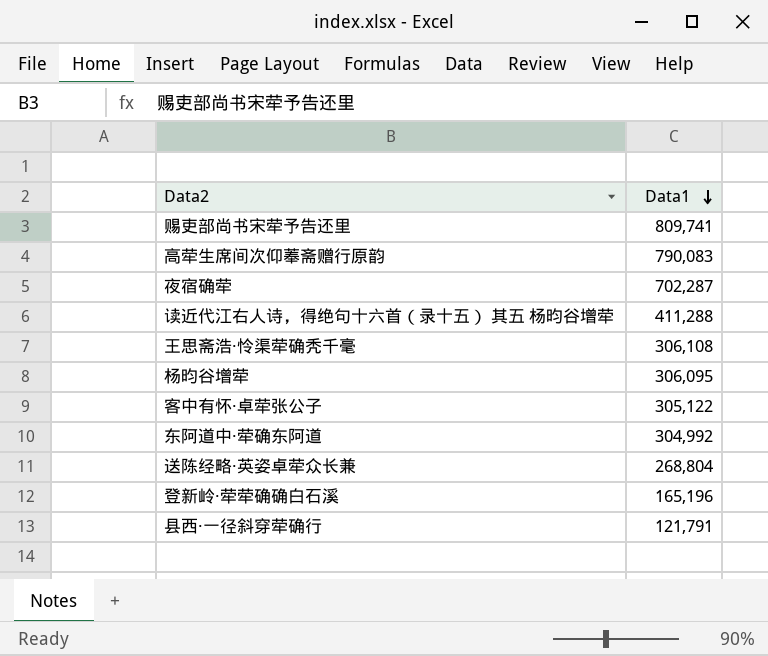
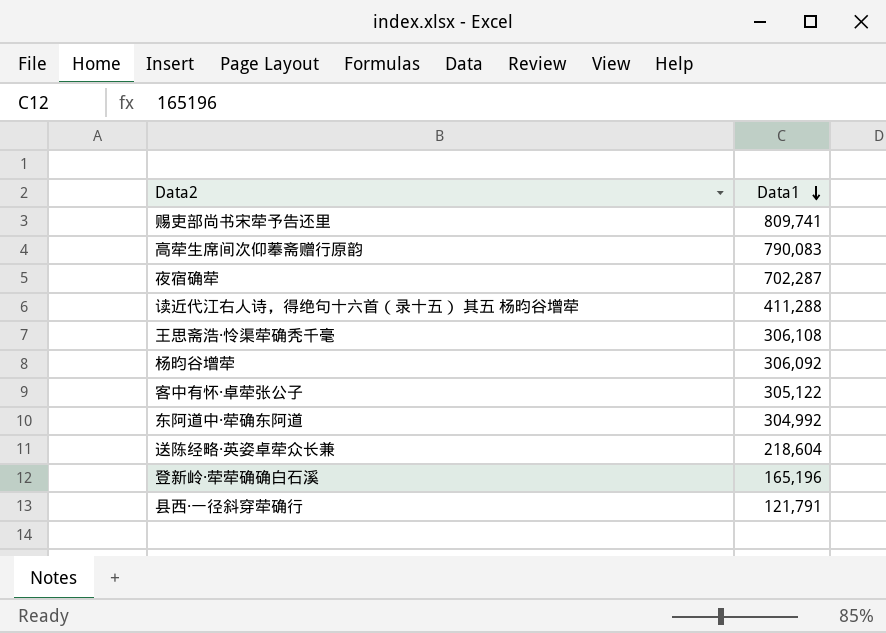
杨昀谷增荦 | Data1: 306,095 -> 306,092
送陈经略·英姿卓荦众长兼 | Data1: 268,804 -> 218,604

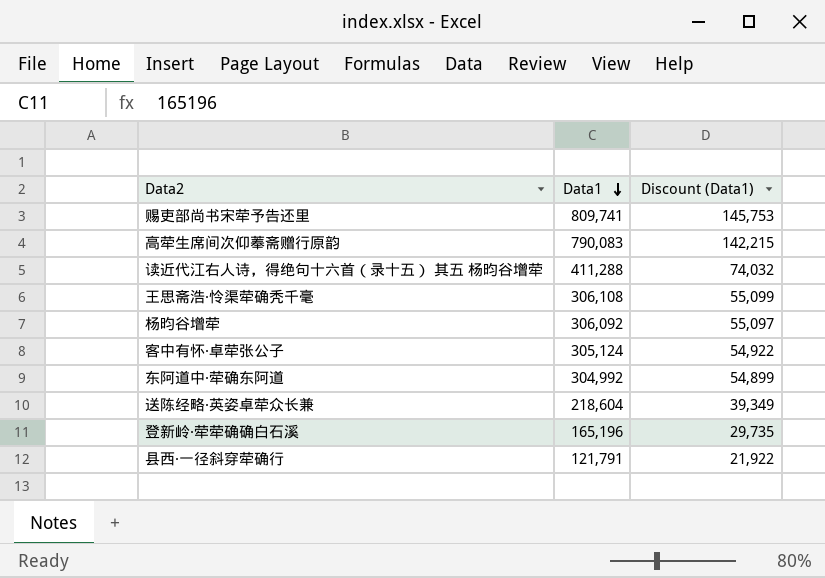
column Discount (Data1) | formula: none -> [Data1] * 0.18
row 夜宿确荦: 702,287 -> none
客中有怀·卓荦张公子 | Data1: 305,122 -> 305,124

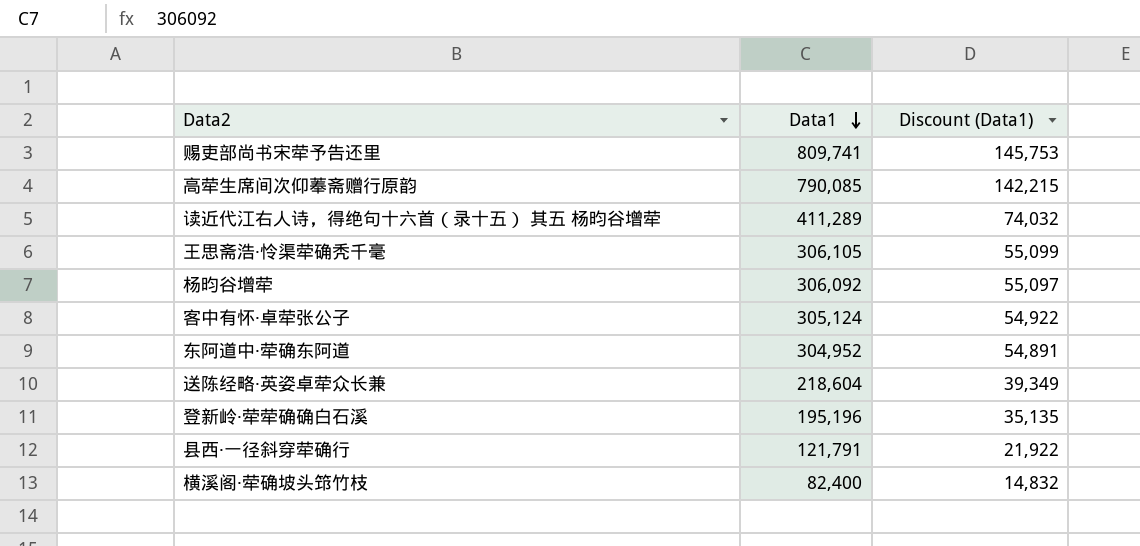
高荦生席间次仰菶斋赠行原韵 | Data1: 790,083 -> 790,085
读近代江右人诗，得绝句十六首（录十五） 其五 杨昀谷增荦 | Data1: 411,288 -> 411,289
王思斋浩·怜渠荦确秃千毫 | Data1: 306,108 -> 306,105
东阿道中·荦确东阿道 | Data1: 304,992 -> 304,952
东阿道中·荦确东阿道 | Discount (Data1): 54,899 -> 54,891
登新岭·荦荦确确白石溪 | Data1: 165,196 -> 195,196
登新岭·荦荦确确白石溪 | Discount (Data1): 29,735 -> 35,135
row 横溪阁·荦确坡头筇竹枝: none -> 82,400 | 14,832

